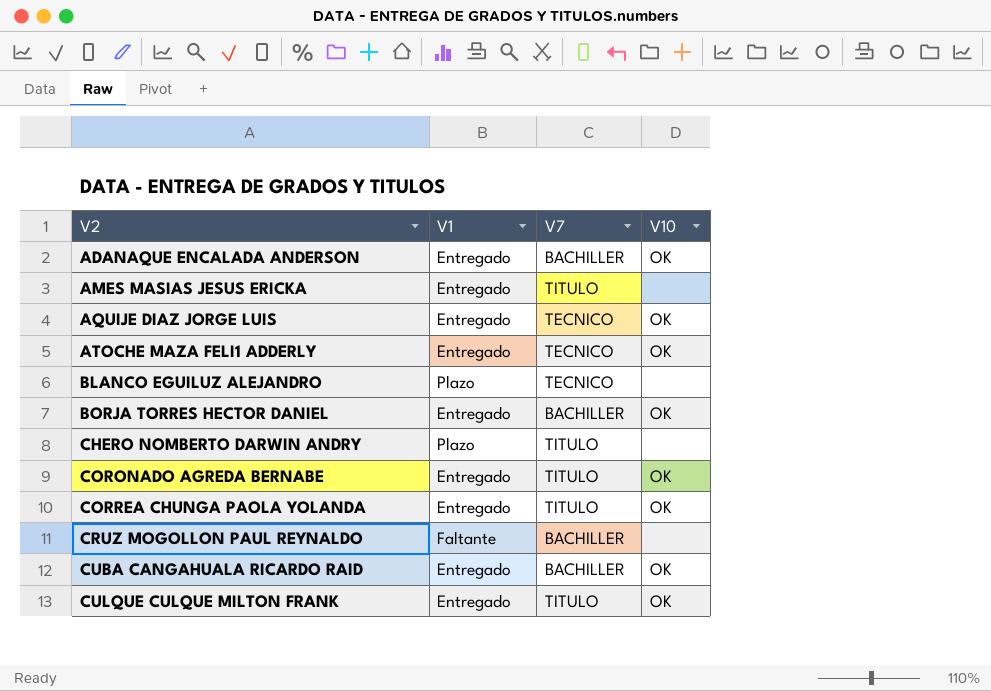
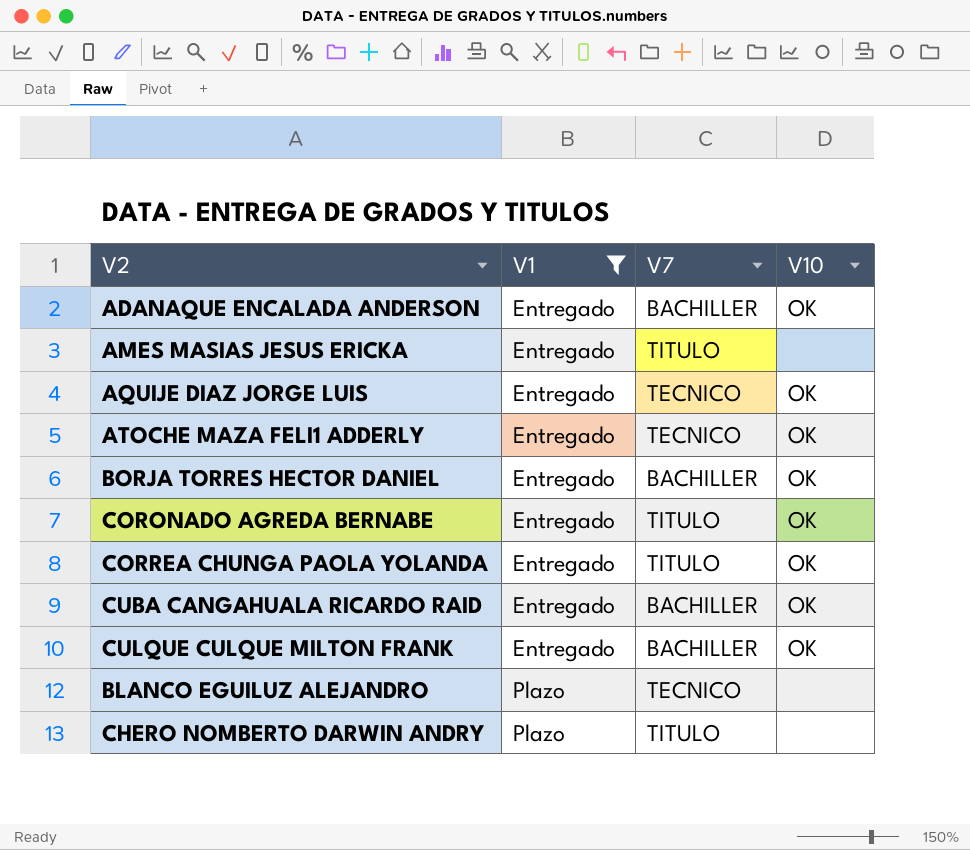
filter: none -> V1 != Faltante
row order: V2 ascending -> V1 ascending
CULQUE CULQUE MILTON FRANK | V7: TITULO -> BACHILLER

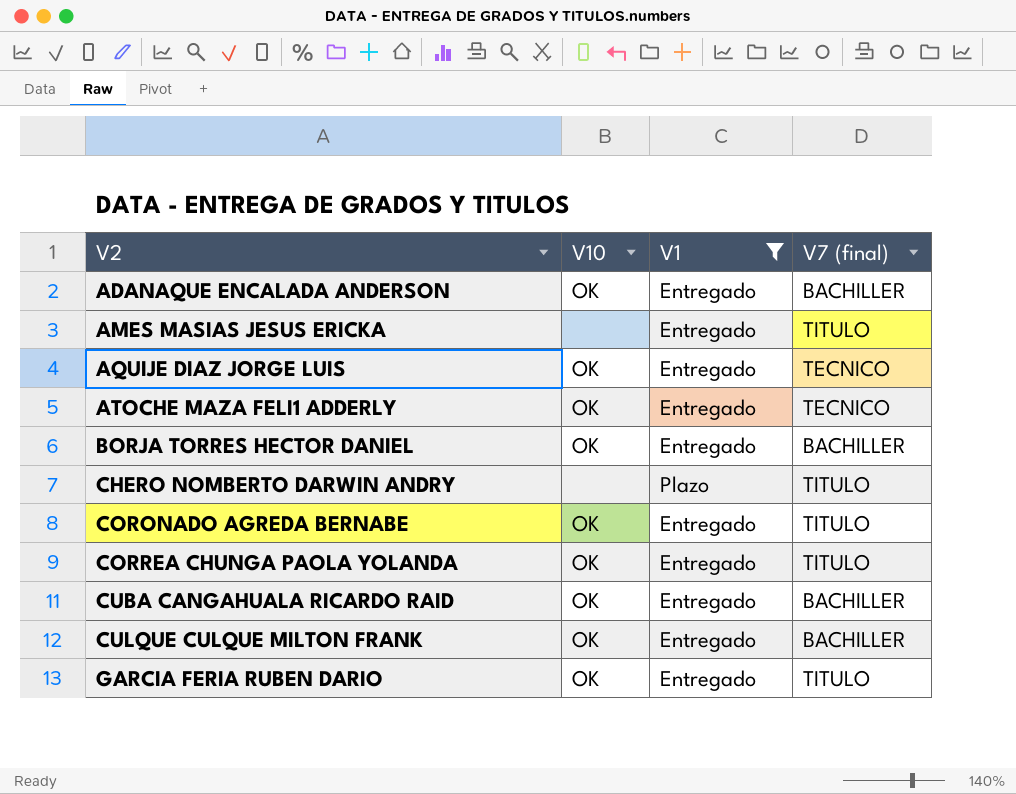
row order: V1 ascending -> V2 ascending
column V10 | position: 4 -> 2
column name: V7 -> V7 (final)
row BLANCO EGUILUZ ALEJANDRO: Plazo | TECNICO | none -> none
row GARCIA FERIA RUBEN DARIO: none -> OK | Entregado | TITULO

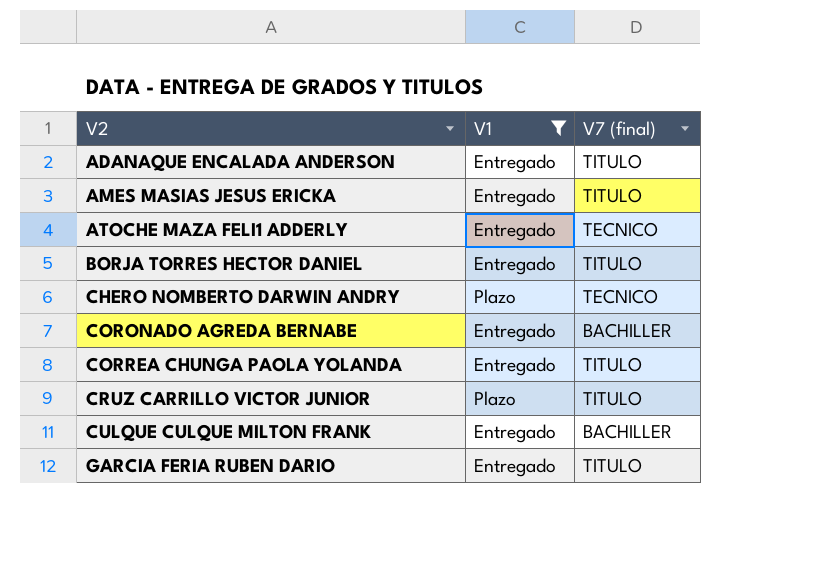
column V10 | position: 2 -> none
row AQUIJE DIAZ JORGE LUIS: OK | Entregado | TECNICO -> none
row CUBA CANGAHUALA RICARDO RAID: OK | Entregado | BACHILLER -> none
ADANAQUE ENCALADA ANDERSON | V7 (final): BACHILLER -> TITULO
BORJA TORRES HECTOR DANIEL | V7 (final): BACHILLER -> TITULO
CHERO NOMBERTO DARWIN ANDRY | V7 (final): TITULO -> TECNICO
CORONADO AGREDA BERNABE | V7 (final): TITULO -> BACHILLER
row CRUZ CARRILLO VICTOR JUNIOR: none -> Plazo | TITULO

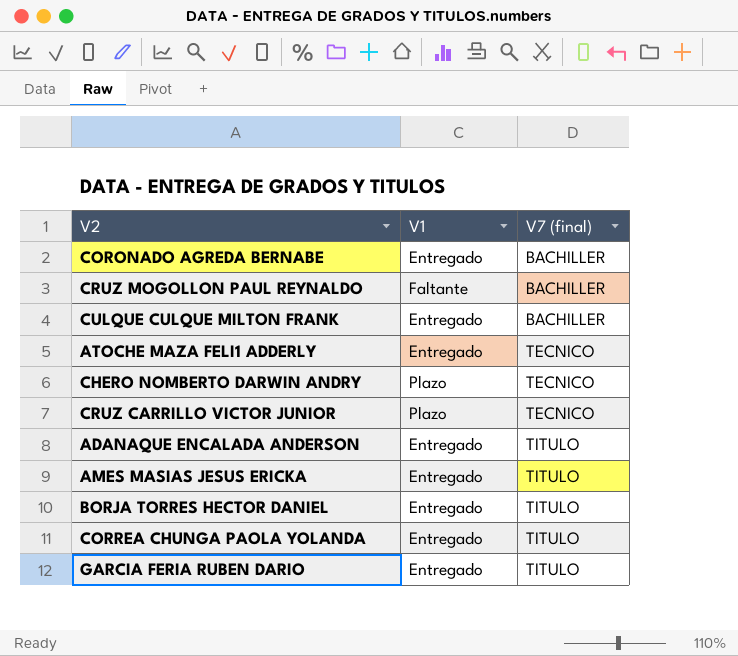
filter: V1 != Faltante -> none
row order: V2 ascending -> V7 (final) ascending
CRUZ CARRILLO VICTOR JUNIOR | V7 (final): TITULO -> TECNICO

